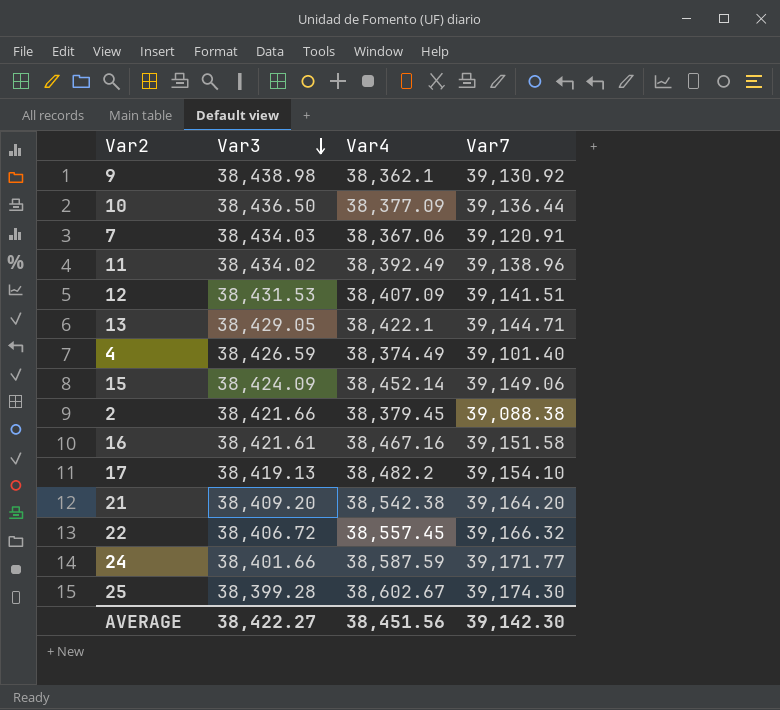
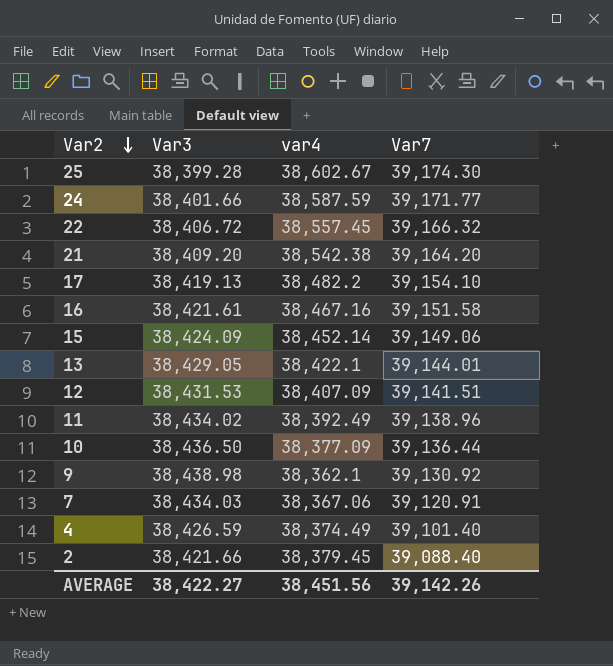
row order: Var3 descending -> Var2 descending
column name: Var4 -> var4
13 | Var7: 39,144.71 -> 39,144.01
2 | Var7: 39,088.38 -> 39,088.40
AVERAGE | Var7: 39,142.30 -> 39,142.26

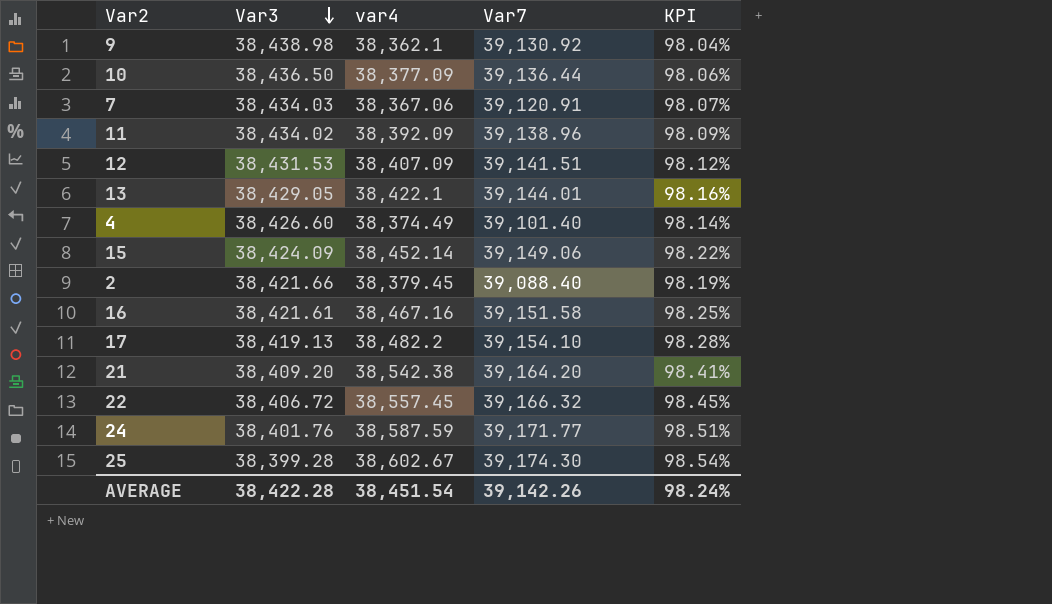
row order: Var2 descending -> Var3 descending
column KPI | formula: none -> [var4] / [Var7]
11 | var4: 38,392.49 -> 38,392.09
4 | Var3: 38,426.59 -> 38,426.60
24 | Var3: 38,401.66 -> 38,401.76
AVERAGE | Var3: 38,422.27 -> 38,422.28
AVERAGE | var4: 38,451.56 -> 38,451.54

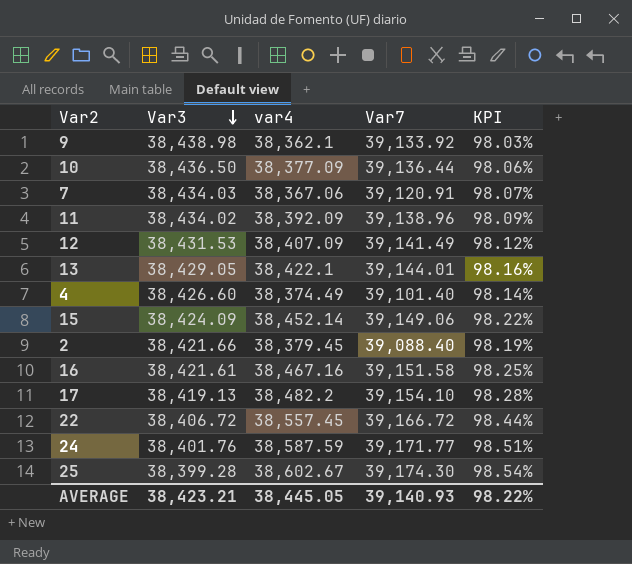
row 21: 38,409.20 | 38,542.38 | 39,164.20 | 98.41% -> none
9 | Var7: 39,130.92 -> 39,133.92
9 | KPI: 98.04% -> 98.03%
12 | Var7: 39,141.51 -> 39,141.49
22 | Var7: 39,166.32 -> 39,166.72
22 | KPI: 98.45% -> 98.44%
AVERAGE | Var3: 38,422.28 -> 38,423.21
AVERAGE | var4: 38,451.54 -> 38,445.05
AVERAGE | Var7: 39,142.26 -> 39,140.93
AVERAGE | KPI: 98.24% -> 98.22%

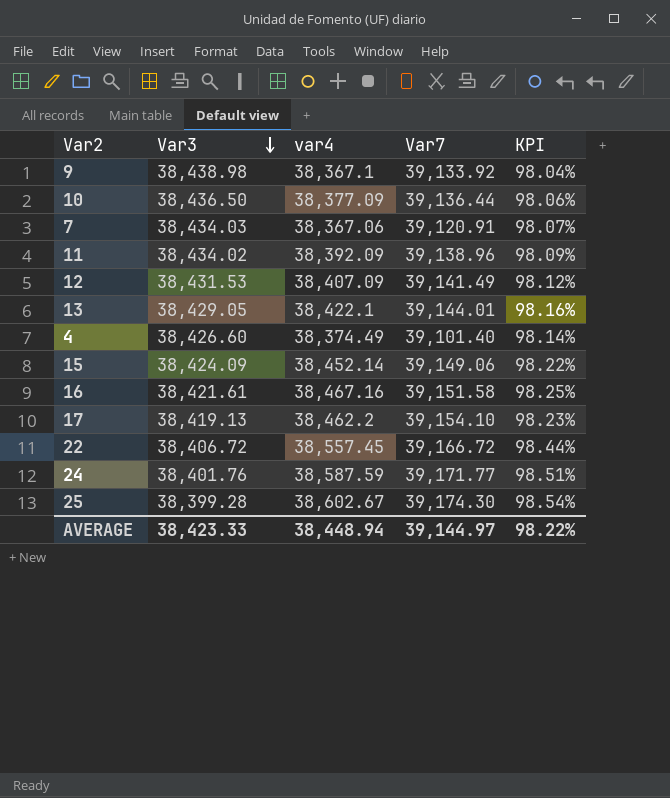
row 2: 38,421.66 | 38,379.45 | 39,088.40 | 98.19% -> none
9 | var4: 38,362.1 -> 38,367.1
9 | KPI: 98.03% -> 98.04%
17 | var4: 38,482.2 -> 38,462.2
17 | KPI: 98.28% -> 98.23%
AVERAGE | Var3: 38,423.21 -> 38,423.33
AVERAGE | var4: 38,445.05 -> 38,448.94
AVERAGE | Var7: 39,140.93 -> 39,144.97

